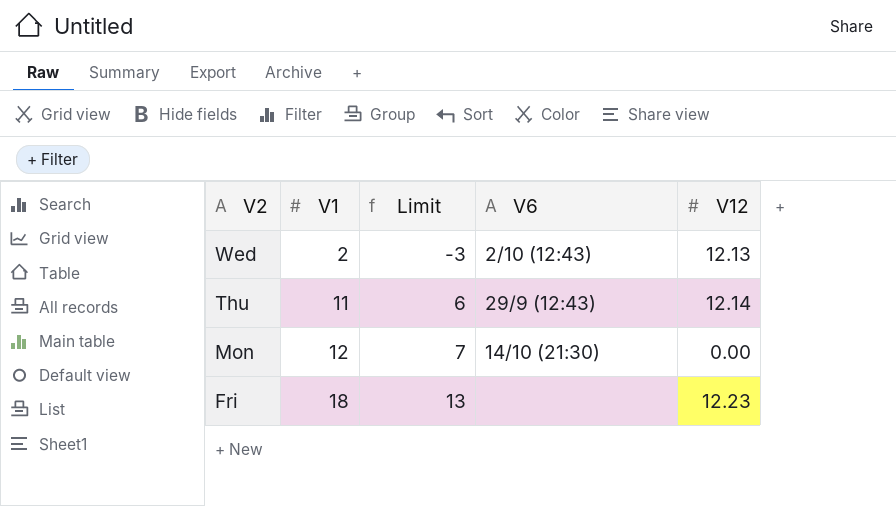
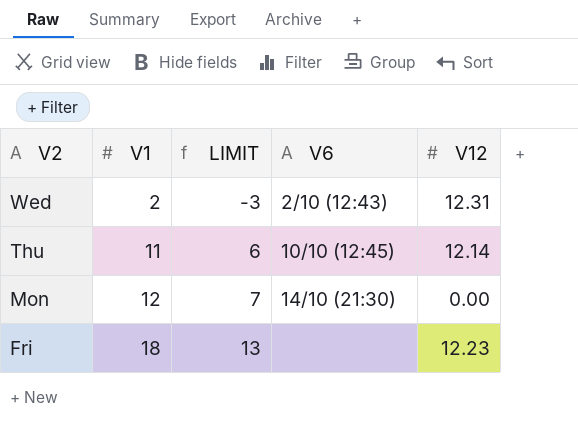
column name: Limit -> LIMIT
Wed | V12: 12.13 -> 12.31
Thu | V6: 29/9 (12:43) -> 10/10 (12:45)

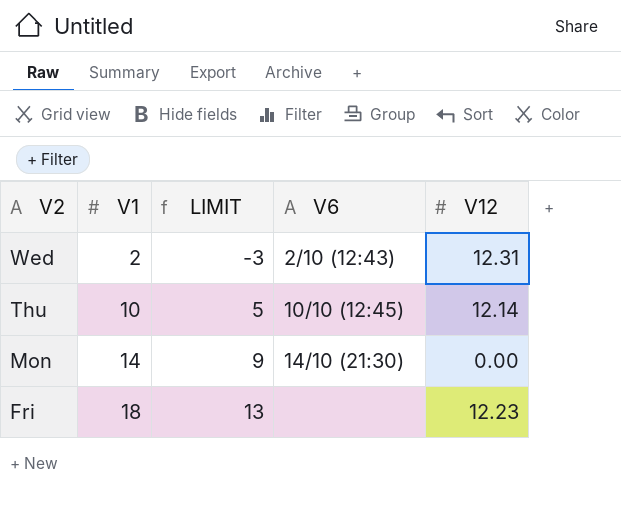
Thu | V1: 11 -> 10
Thu | LIMIT: 6 -> 5
Mon | V1: 12 -> 14
Mon | LIMIT: 7 -> 9

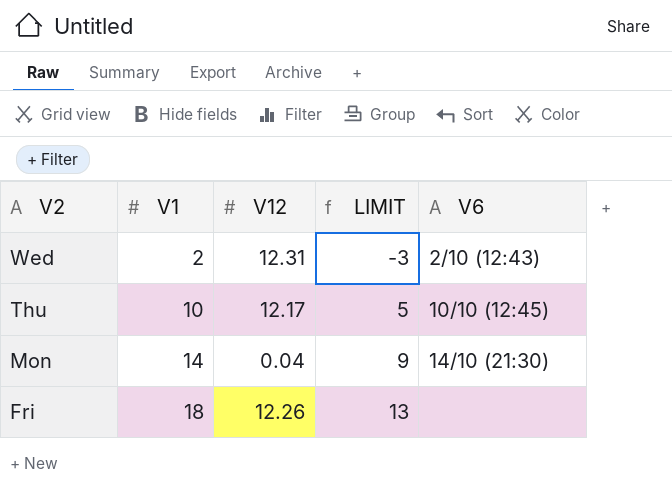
column V12 | position: 5 -> 3
Thu | V12: 12.14 -> 12.17
Mon | V12: 0.00 -> 0.04
Fri | V12: 12.23 -> 12.26

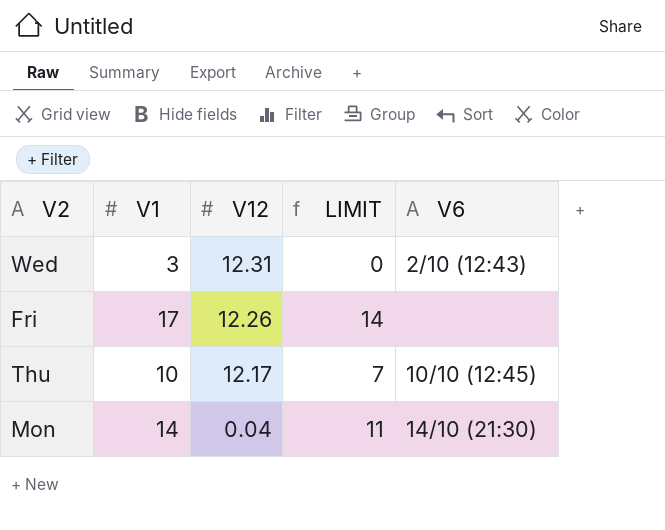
row order: V2 descending -> V12 descending
column LIMIT | formula: [V1] - 5 -> [V1] - 3
Wed | V1: 2 -> 3
Fri | V1: 18 -> 17

